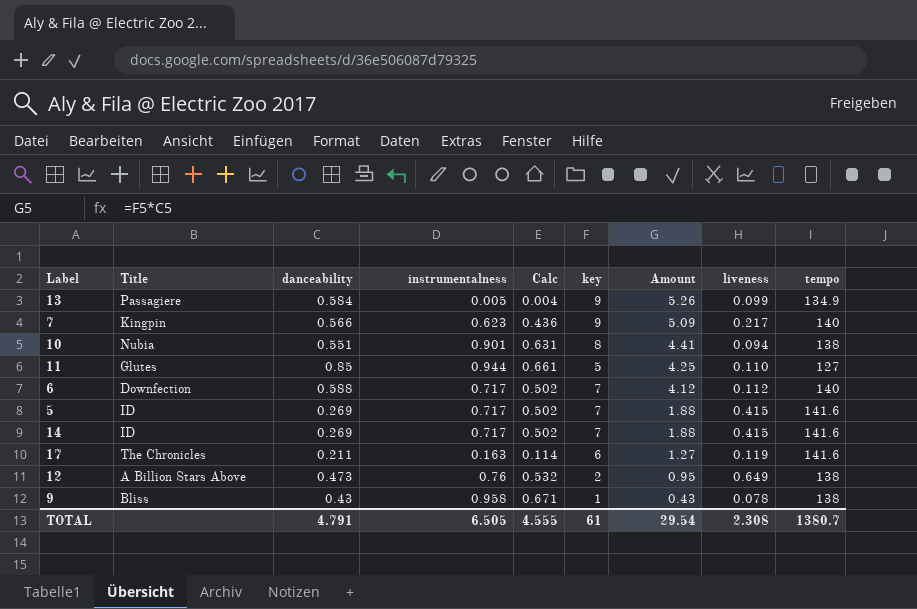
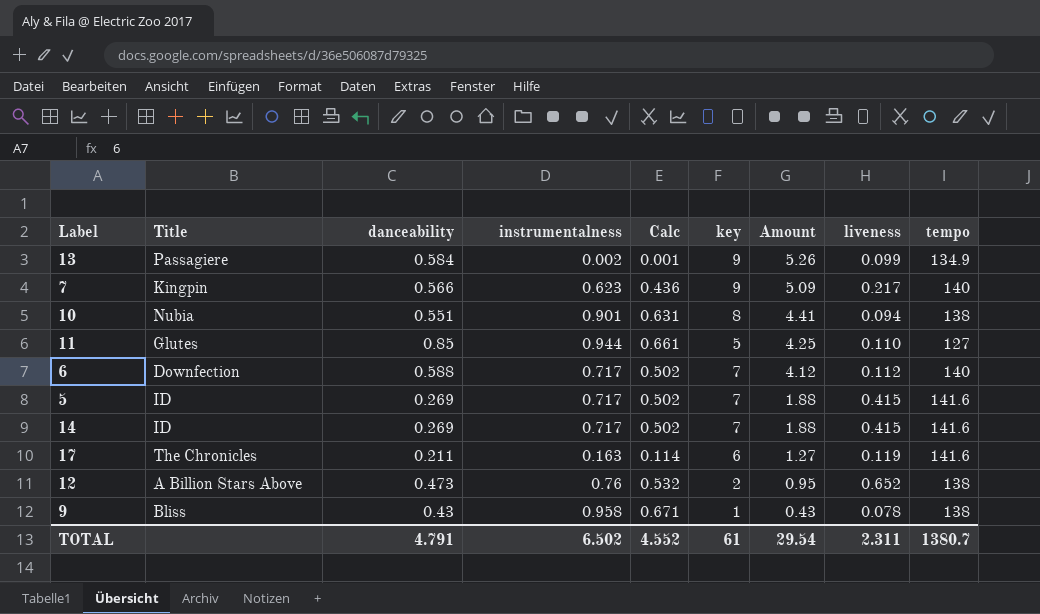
13 | instrumentalness: 0.005 -> 0.002
13 | Calc: 0.004 -> 0.001
12 | liveness: 0.649 -> 0.652
TOTAL | instrumentalness: 6.505 -> 6.502
TOTAL | Calc: 4.555 -> 4.552
TOTAL | liveness: 2.308 -> 2.311

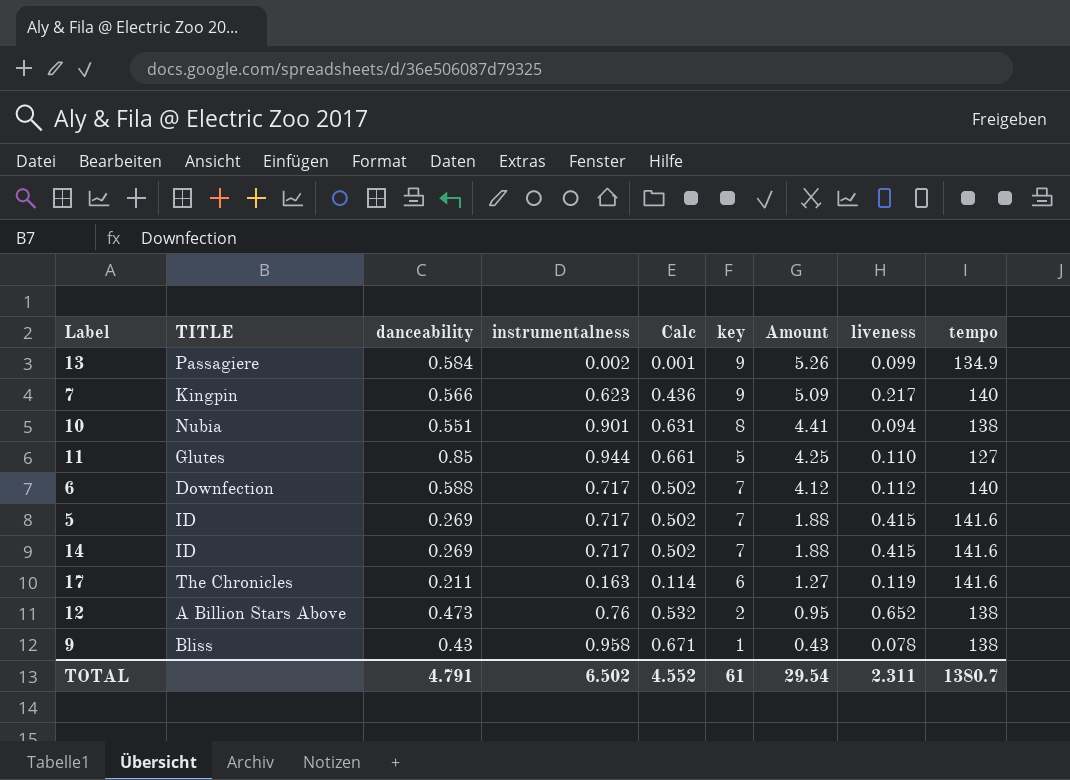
column name: Title -> TITLE

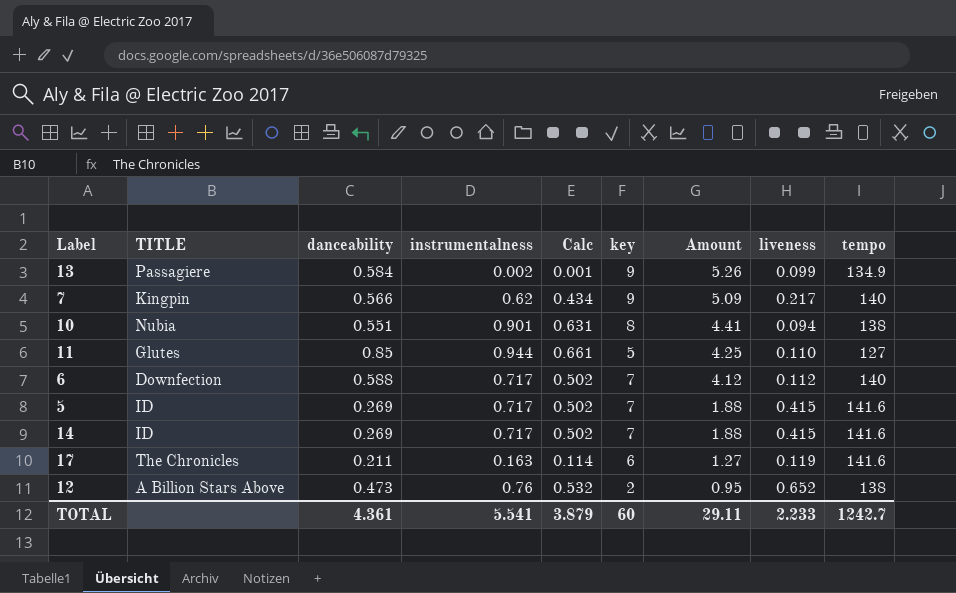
row 9: Bliss | 0.43 | 0.958 | 0.671 | 1 | 0.43 | 0.078 | 138 -> none
7 | instrumentalness: 0.623 -> 0.62
7 | Calc: 0.436 -> 0.434
TOTAL | danceability: 4.791 -> 4.361
TOTAL | instrumentalness: 6.502 -> 5.541
TOTAL | Calc: 4.552 -> 3.879
TOTAL | key: 61 -> 60
TOTAL | Amount: 29.54 -> 29.11
TOTAL | liveness: 2.311 -> 2.233
TOTAL | tempo: 1380.7 -> 1242.7

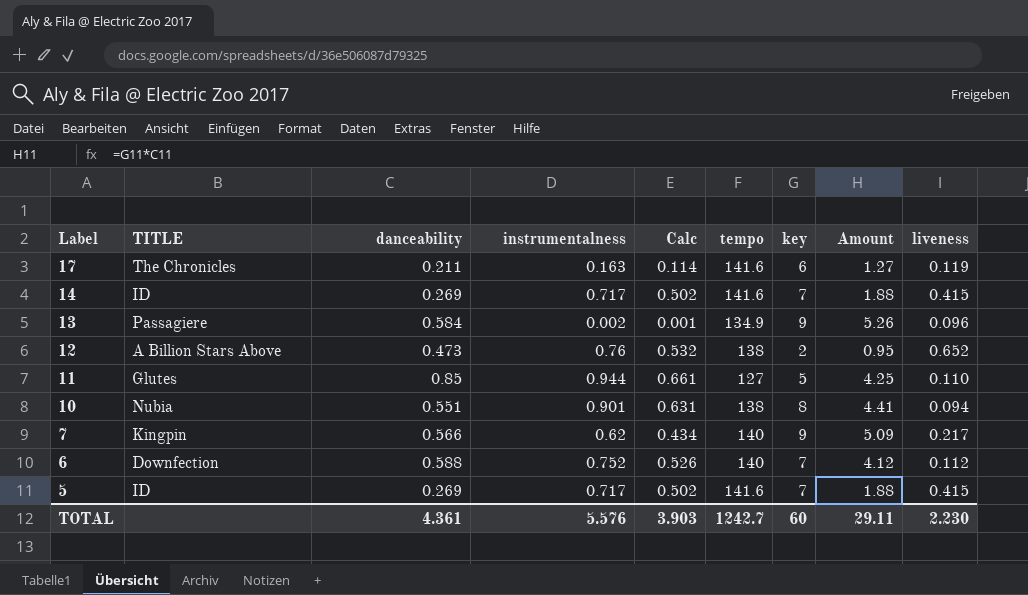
row order: Amount descending -> Label descending
column tempo | position: 9 -> 6
13 | liveness: 0.099 -> 0.096
6 | instrumentalness: 0.717 -> 0.752
6 | Calc: 0.502 -> 0.526
TOTAL | instrumentalness: 5.541 -> 5.576
TOTAL | Calc: 3.879 -> 3.903
TOTAL | liveness: 2.233 -> 2.230

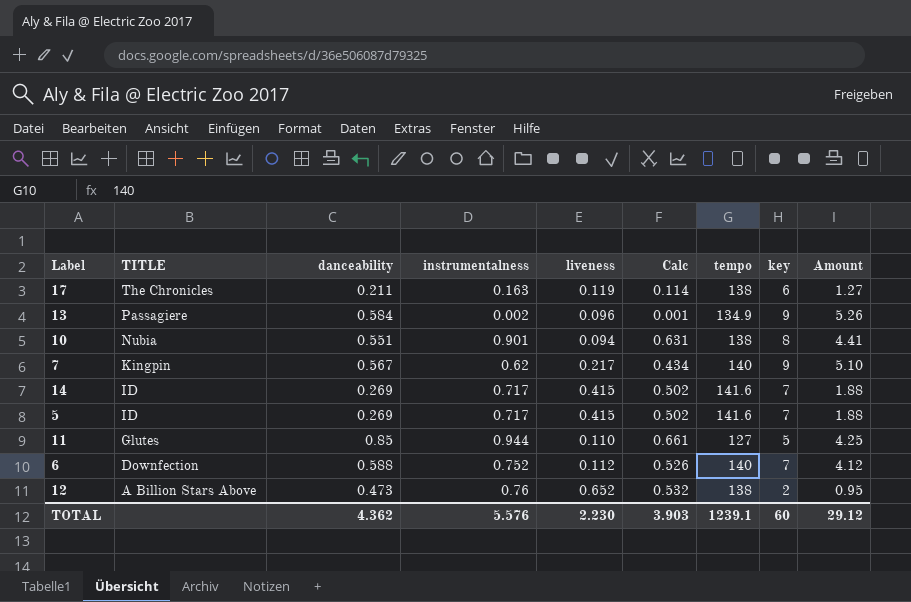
row order: Label descending -> TITLE descending
column liveness | position: 9 -> 5
17 | tempo: 141.6 -> 138
7 | danceability: 0.566 -> 0.567
7 | Amount: 5.09 -> 5.10
TOTAL | danceability: 4.361 -> 4.362
TOTAL | tempo: 1242.7 -> 1239.1
TOTAL | Amount: 29.11 -> 29.12

